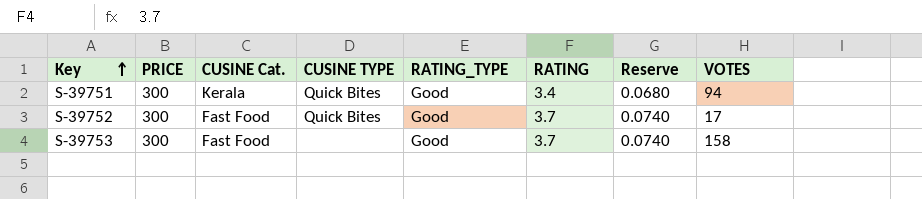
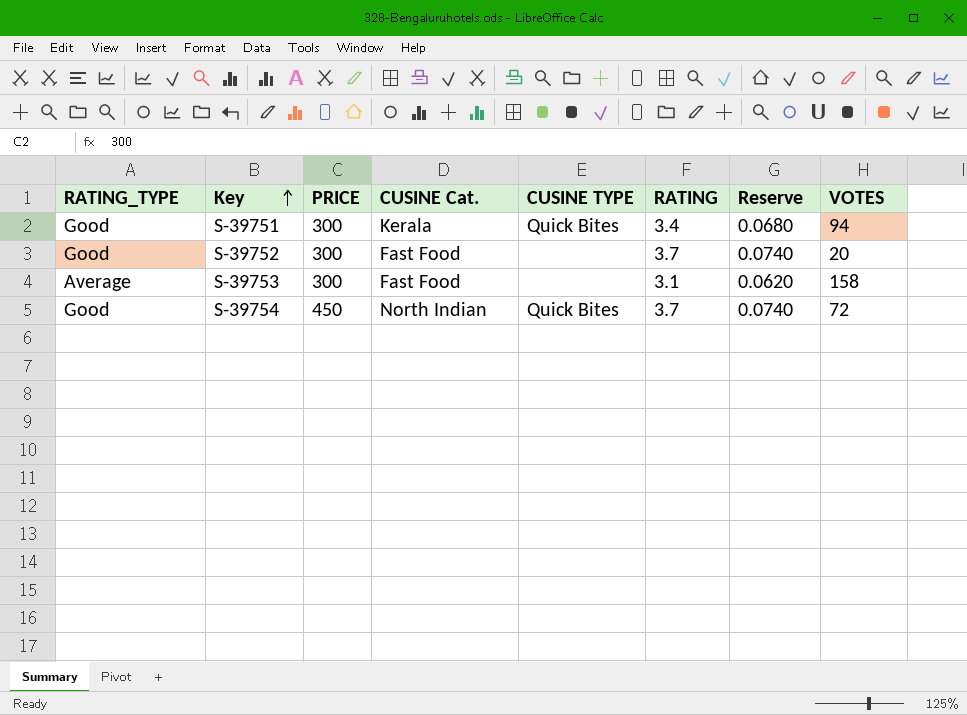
column RATING_TYPE | position: 5 -> 1
S-39752 | CUSINE TYPE: Quick Bites -> none
S-39752 | VOTES: 17 -> 20
S-39753 | RATING_TYPE: Good -> Average
S-39753 | RATING: 3.7 -> 3.1
S-39753 | Reserve: 0.0740 -> 0.0620
row S-39754: none -> Good | 450 | North Indian | Quick Bites | 3.7 | 0.0740 | 72

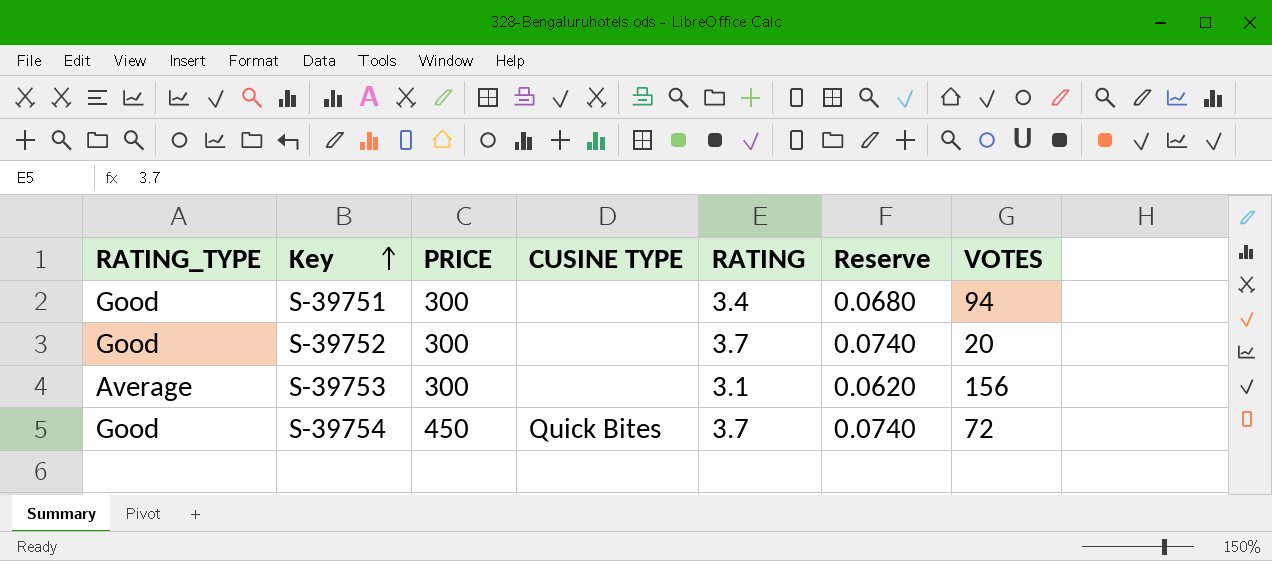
column CUSINE Cat. | position: 4 -> none
S-39751 | CUSINE TYPE: Quick Bites -> none
S-39753 | VOTES: 158 -> 156

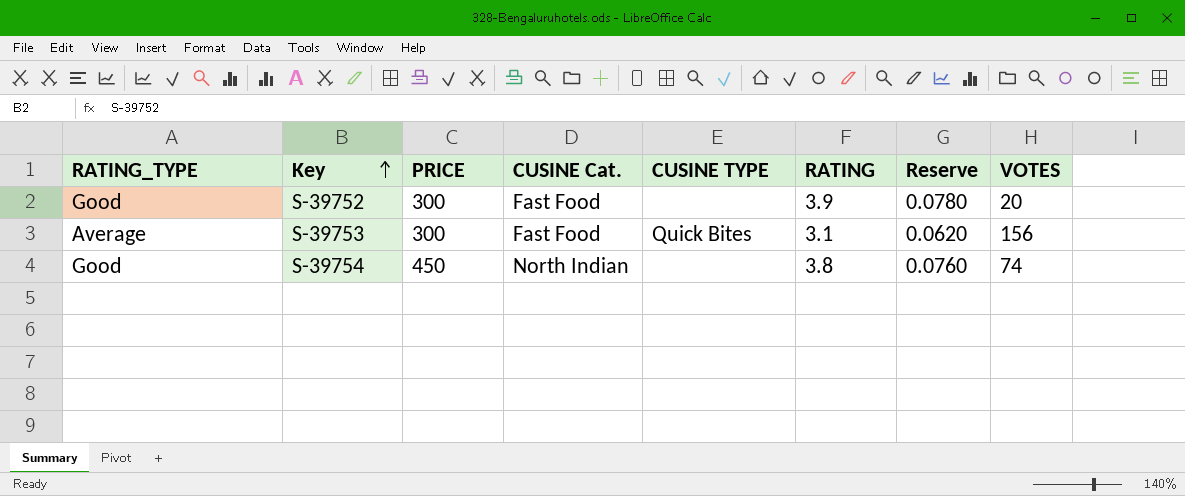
column CUSINE Cat. | position: none -> 4
row S-39751: Good | 300 | none | 3.4 | 0.0680 | 94 -> none
S-39752 | RATING: 3.7 -> 3.9
S-39752 | Reserve: 0.0740 -> 0.0780
S-39753 | CUSINE TYPE: none -> Quick Bites
S-39754 | CUSINE TYPE: Quick Bites -> none
S-39754 | RATING: 3.7 -> 3.8
S-39754 | Reserve: 0.0740 -> 0.0760
S-39754 | VOTES: 72 -> 74

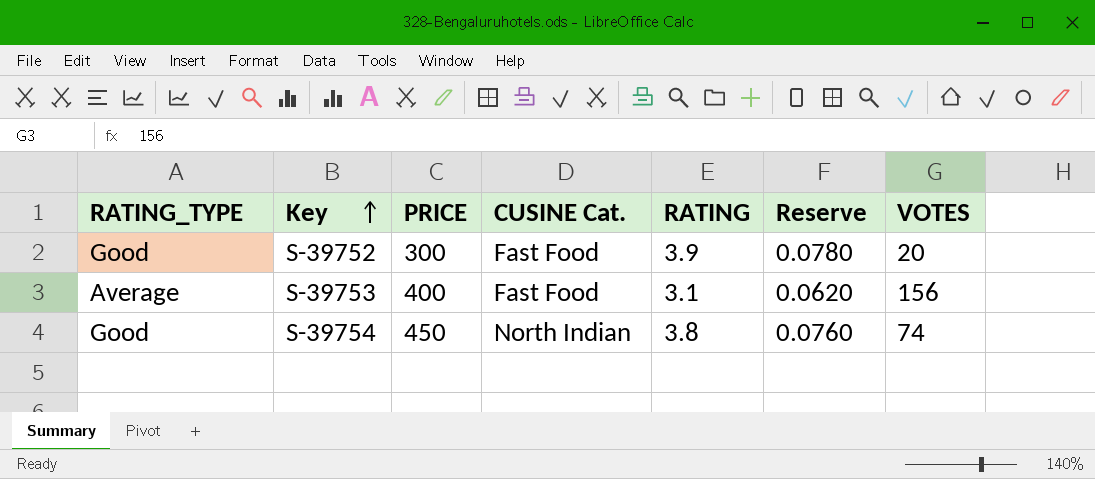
column CUSINE TYPE | position: 5 -> none
S-39753 | PRICE: 300 -> 400

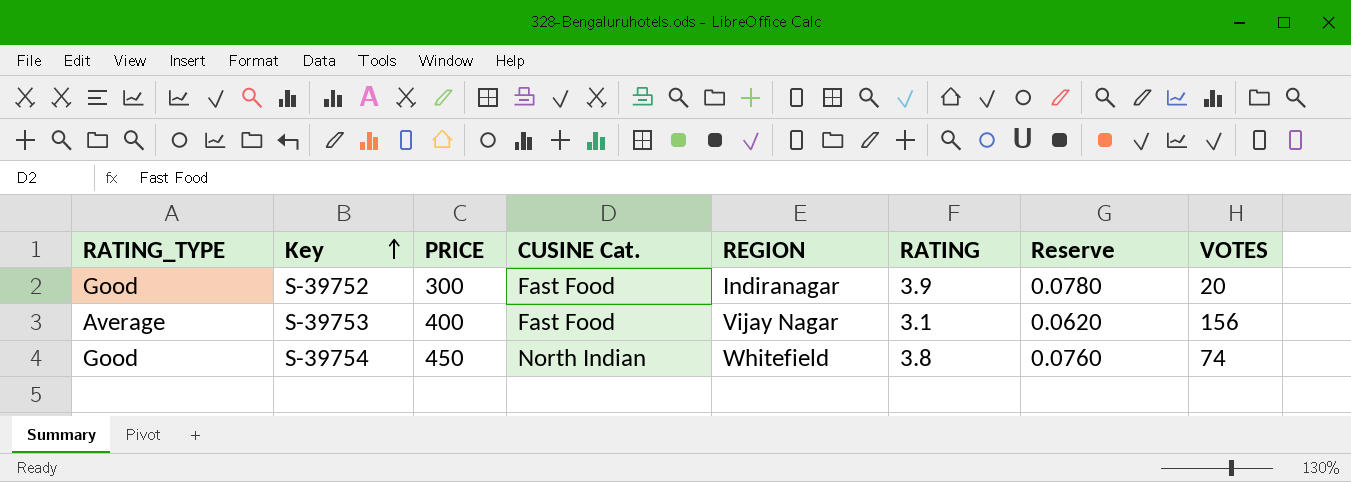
column REGION | position: none -> 5

